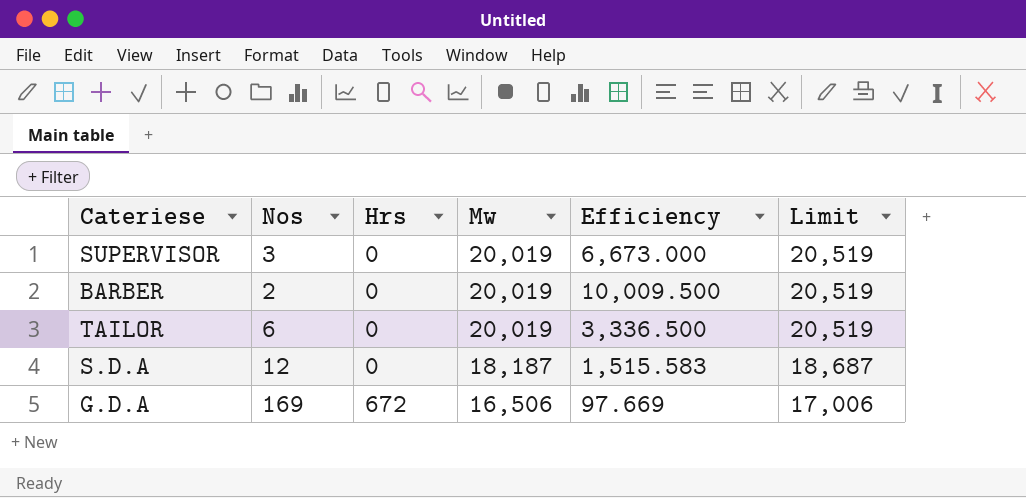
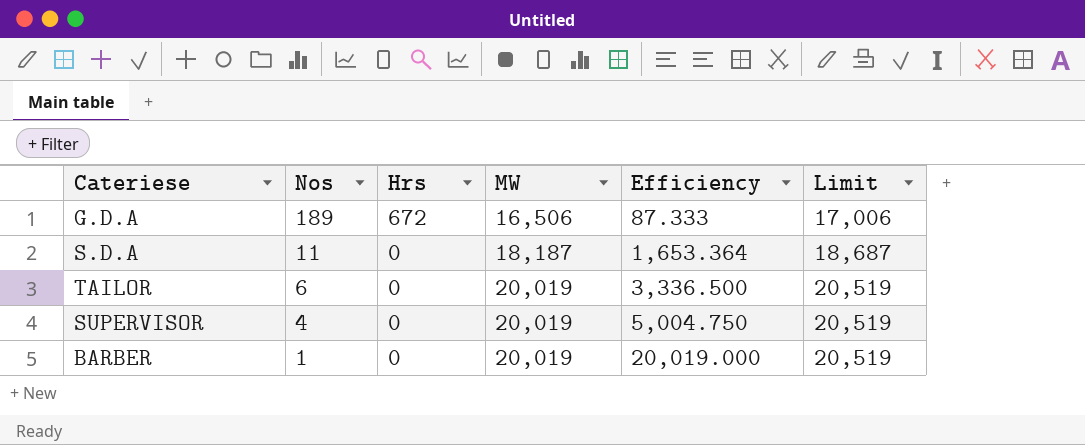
row order: Hrs ascending -> Nos descending
column name: Mw -> MW
G.D.A | Nos: 169 -> 189
G.D.A | Efficiency: 97.669 -> 87.333
S.D.A | Nos: 12 -> 11
S.D.A | Efficiency: 1,515.583 -> 1,653.364
SUPERVISOR | Nos: 3 -> 4
SUPERVISOR | Efficiency: 6,673.000 -> 5,004.750
BARBER | Nos: 2 -> 1
BARBER | Efficiency: 10,009.500 -> 20,019.000

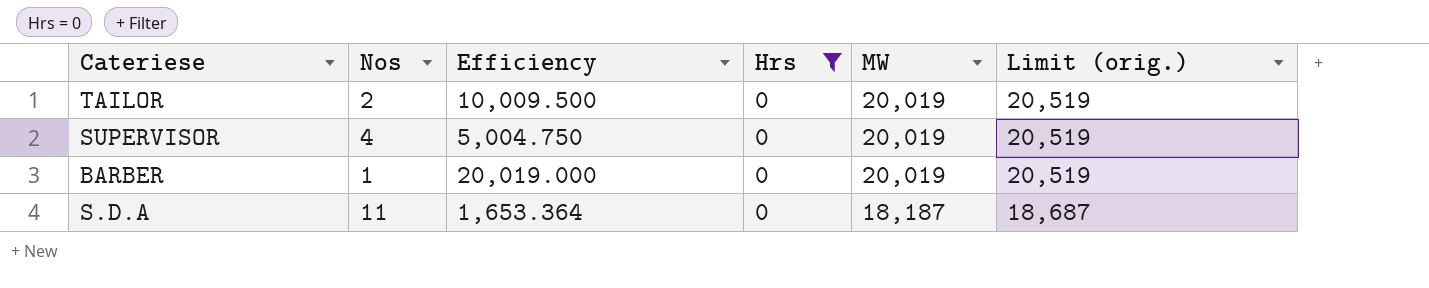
filter: none -> Hrs = 0
row order: Nos descending -> MW descending
column Efficiency | position: 5 -> 3
column name: Limit -> Limit (orig.)
TAILOR | Nos: 6 -> 2
TAILOR | Efficiency: 3,336.500 -> 10,009.500

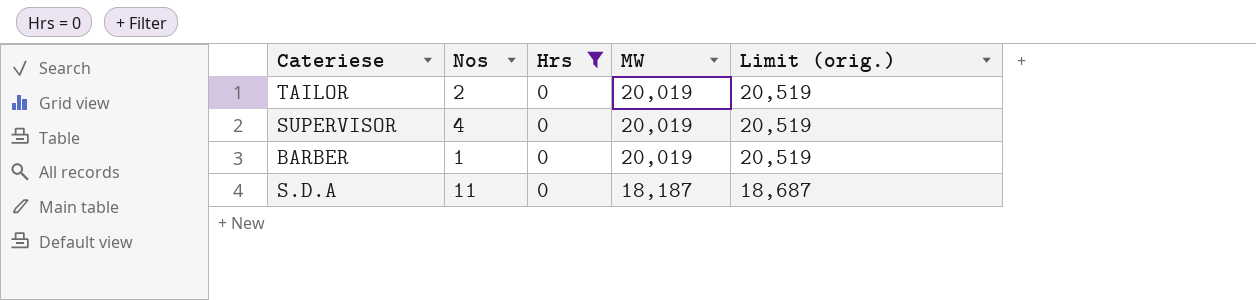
column Efficiency | formula: [MW] / [Nos] -> none

